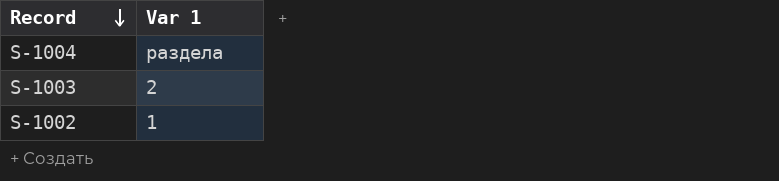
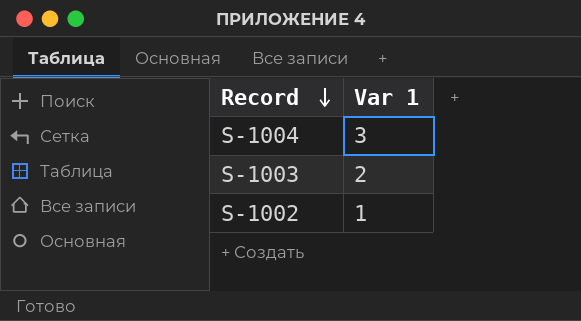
S-1004 | Var 1: раздела -> 3

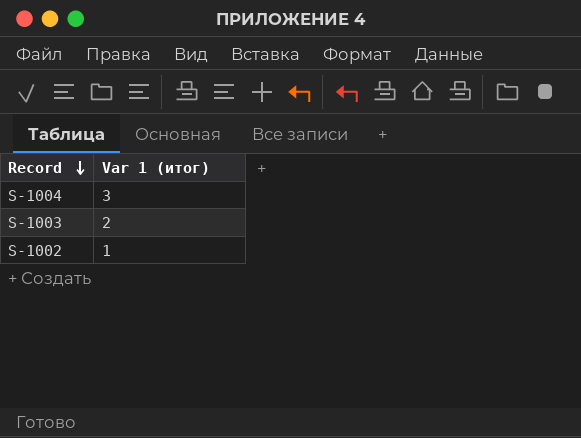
column name: Var 1 -> Var 1 (итог)

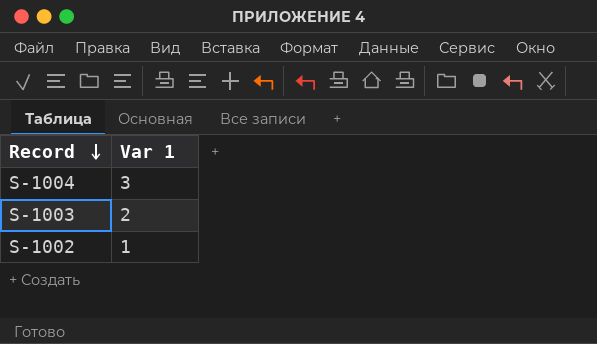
column name: Var 1 (итог) -> Var 1

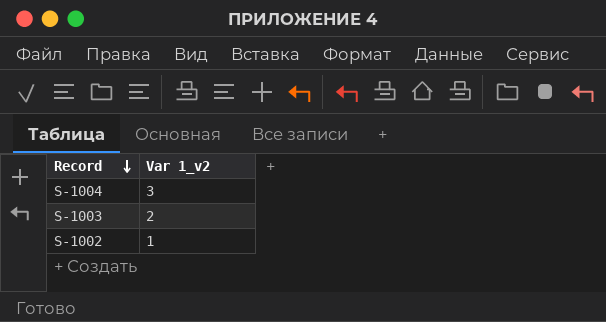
column name: Var 1 -> Var 1_v2

